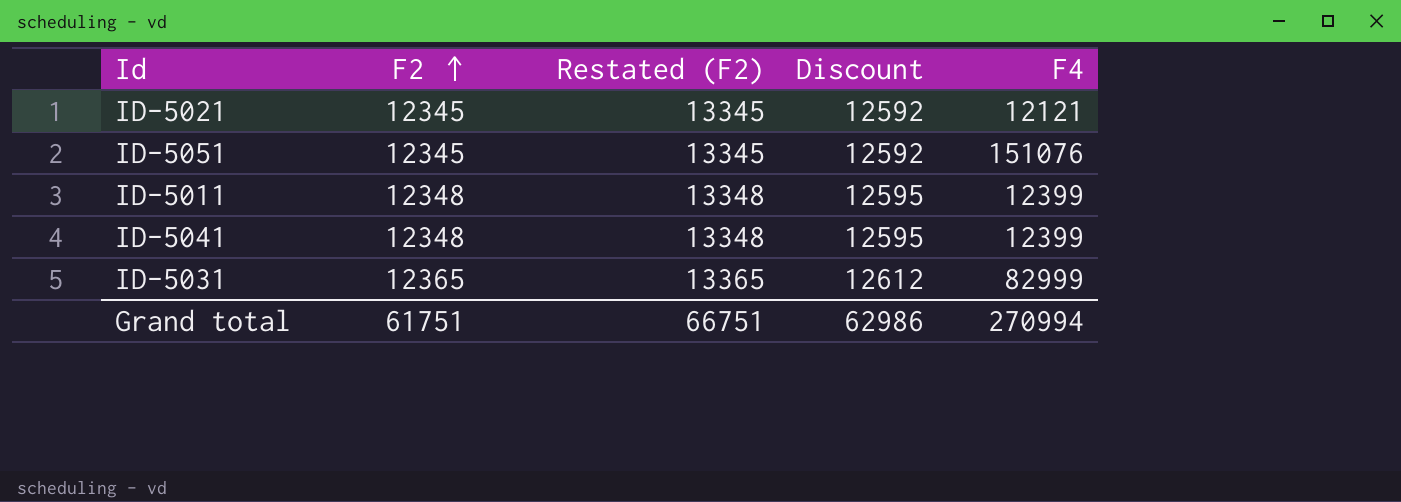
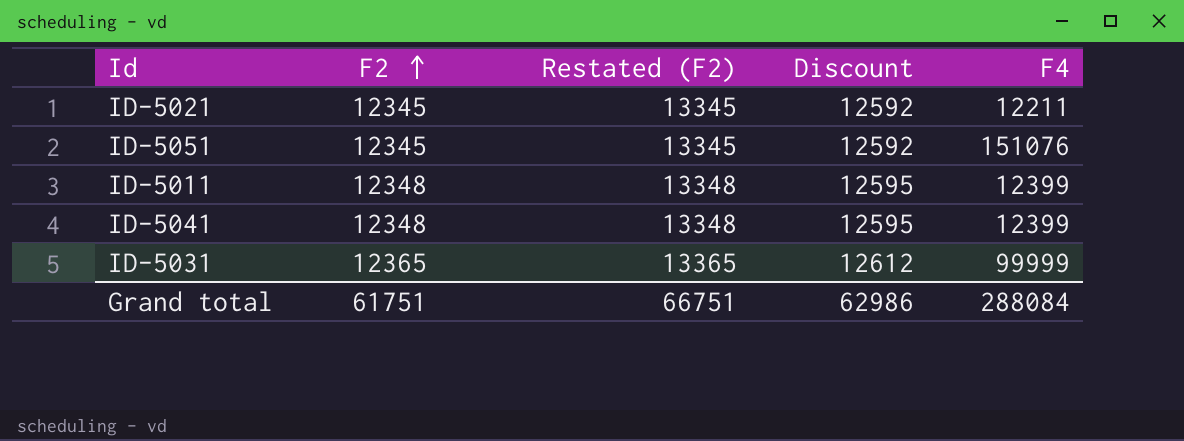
ID-5021 | F4: 12121 -> 12211
ID-5031 | F4: 82999 -> 99999
Grand total | F4: 270994 -> 288084

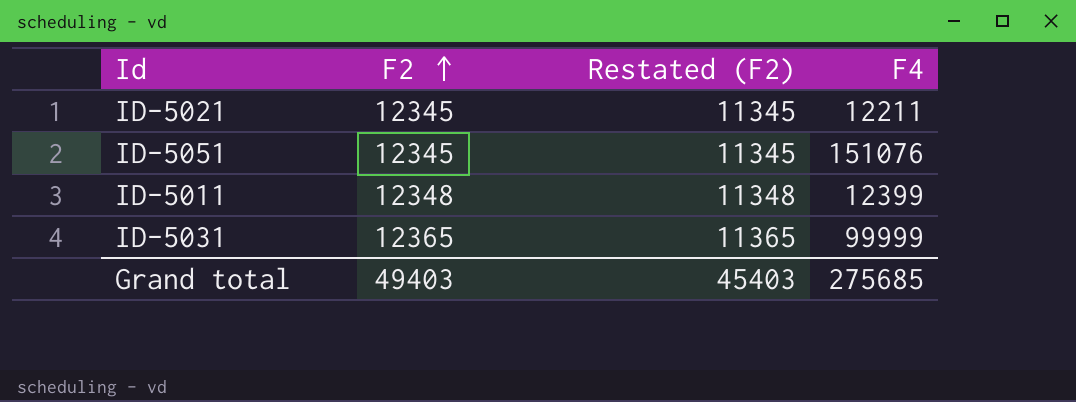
column Discount | formula: [F2] * 1.02 -> none
column Restated (F2) | formula: [F2] + 1000 -> [F2] - 1000
row ID-5041: 12348 | 13348 | 12595 | 12399 -> none
Grand total | F2: 61751 -> 49403
Grand total | Restated (F2): 66751 -> 45403
Grand total | F4: 288084 -> 275685

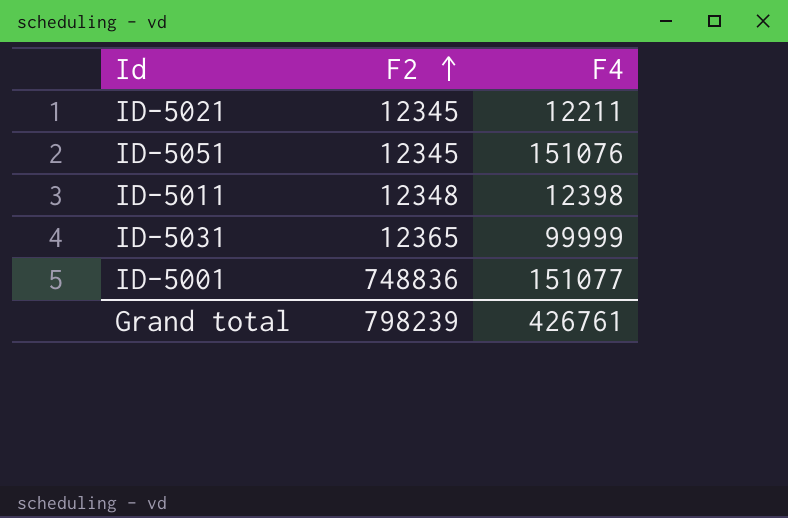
column Restated (F2) | formula: [F2] - 1000 -> none
ID-5011 | F4: 12399 -> 12398
row ID-5001: none -> 748836 | 151077
Grand total | F2: 49403 -> 798239
Grand total | F4: 275685 -> 426761

